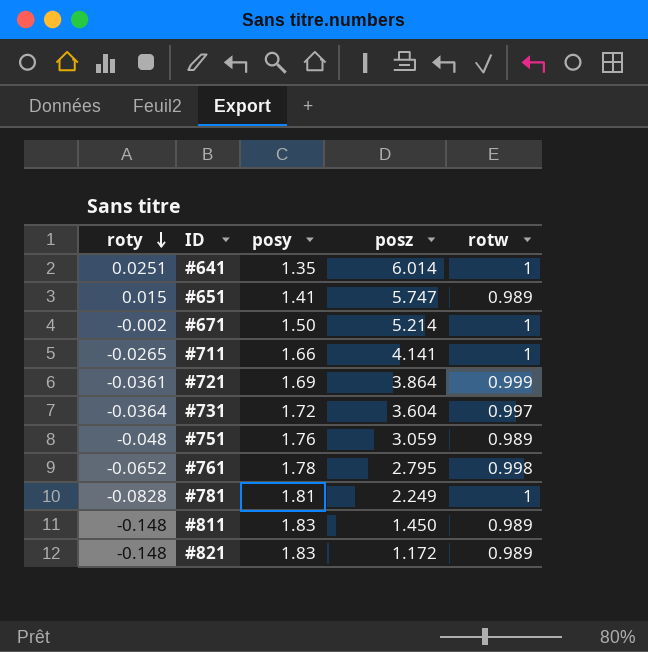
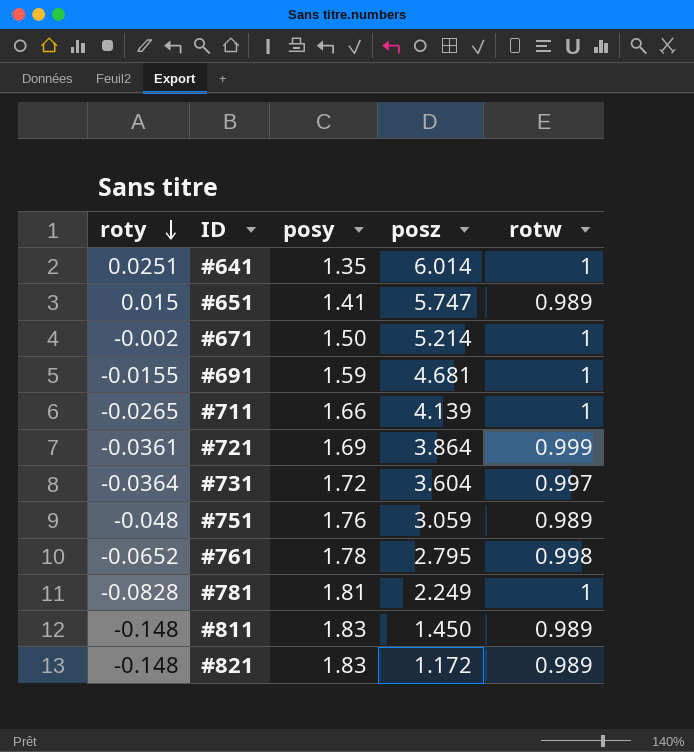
row #691: none -> -0.0155 | 1.59 | 4.681 | 1
#711 | posz: 4.141 -> 4.139

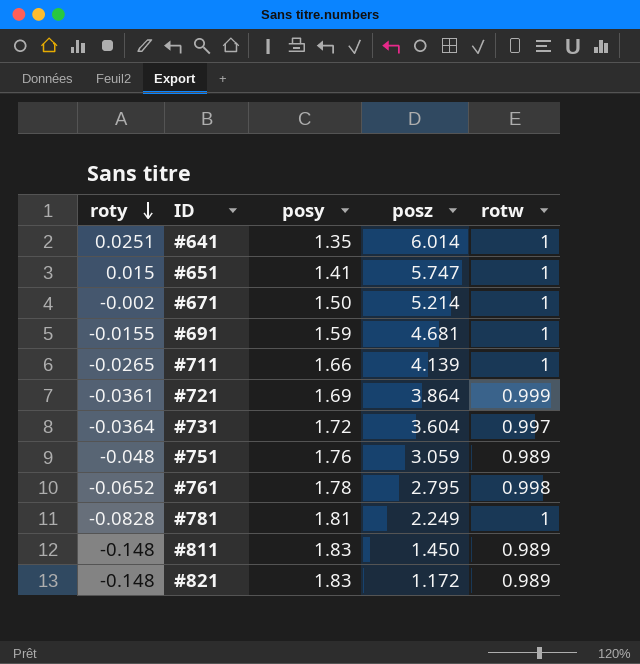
#651 | rotw: 0.989 -> 1

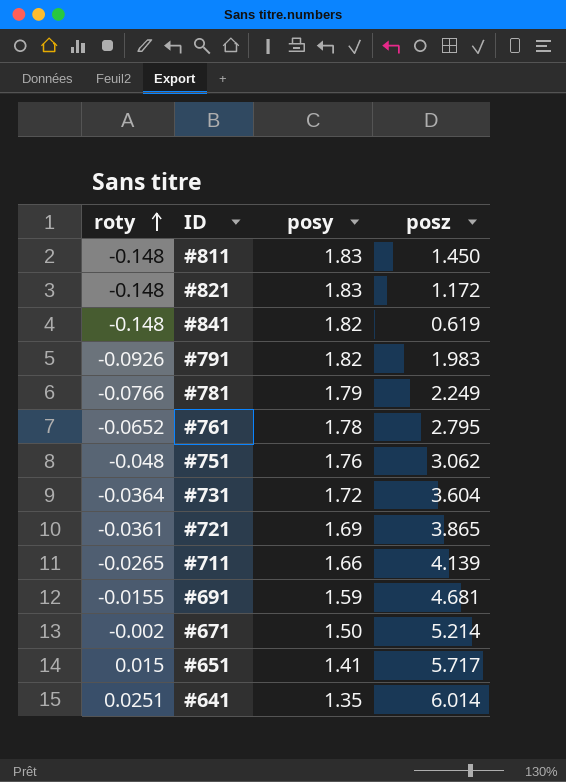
row order: roty descending -> roty ascending
column rotw | position: 5 -> none
row #841: none -> -0.148 | 1.82 | 0.619
row #791: none -> -0.0926 | 1.82 | 1.983
#781 | roty: -0.0828 -> -0.0766
#781 | posy: 1.81 -> 1.79
#751 | posz: 3.059 -> 3.062
#721 | posz: 3.864 -> 3.865
#651 | posz: 5.747 -> 5.717

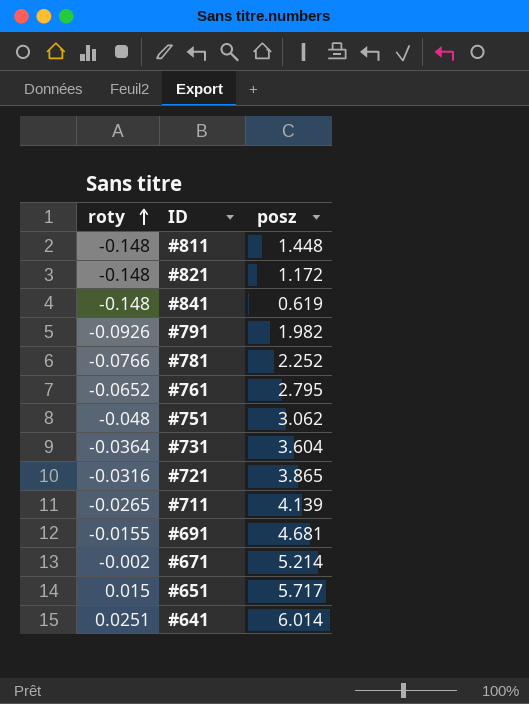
column posy | position: 3 -> none
#811 | posz: 1.450 -> 1.448
#791 | posz: 1.983 -> 1.982
#781 | posz: 2.249 -> 2.252
#721 | roty: -0.0361 -> -0.0316

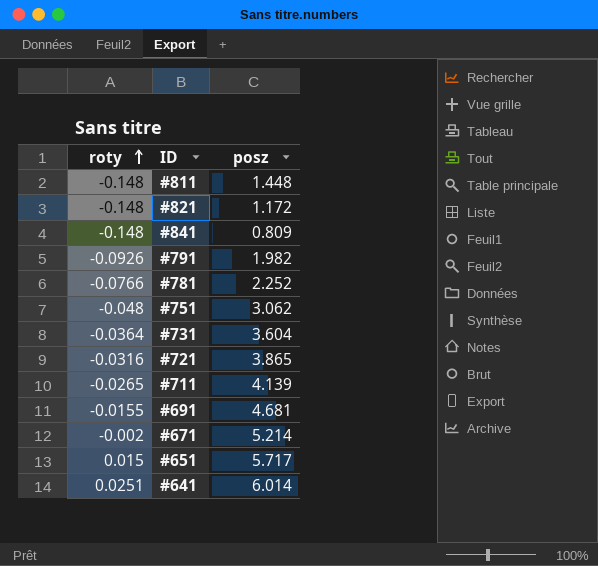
row #761: -0.0652 | 2.795 -> none
#841 | posz: 0.619 -> 0.809

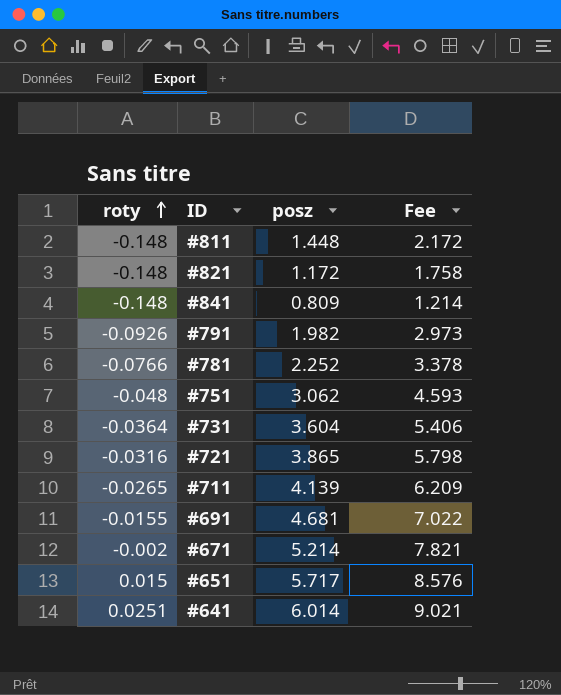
column Fee | formula: none -> [posz] * 1.5

